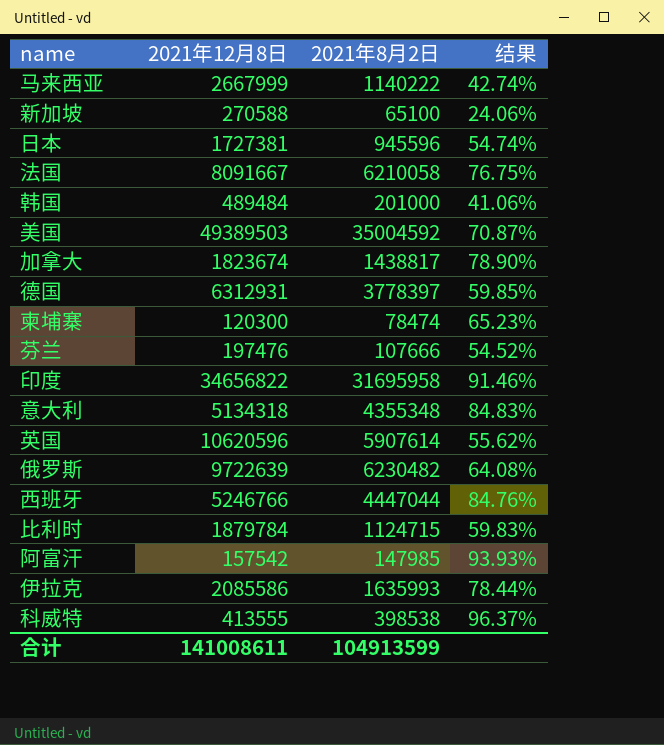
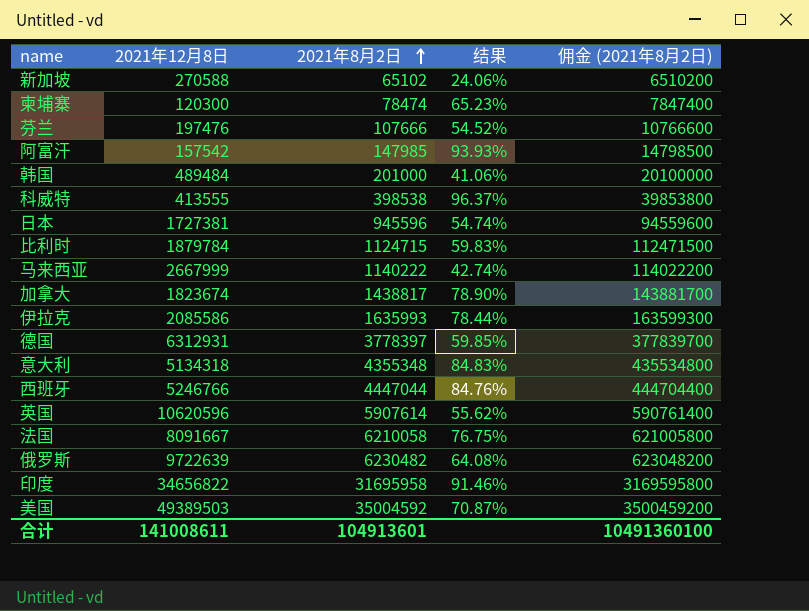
row order: none -> 2021年8月2日 ascending
column 佣金 (2021年8月2日) | formula: none -> [2021年8月2日] * 100
新加坡 | 2021年8月2日: 65100 -> 65102
合计 | 2021年8月2日: 104913599 -> 104913601

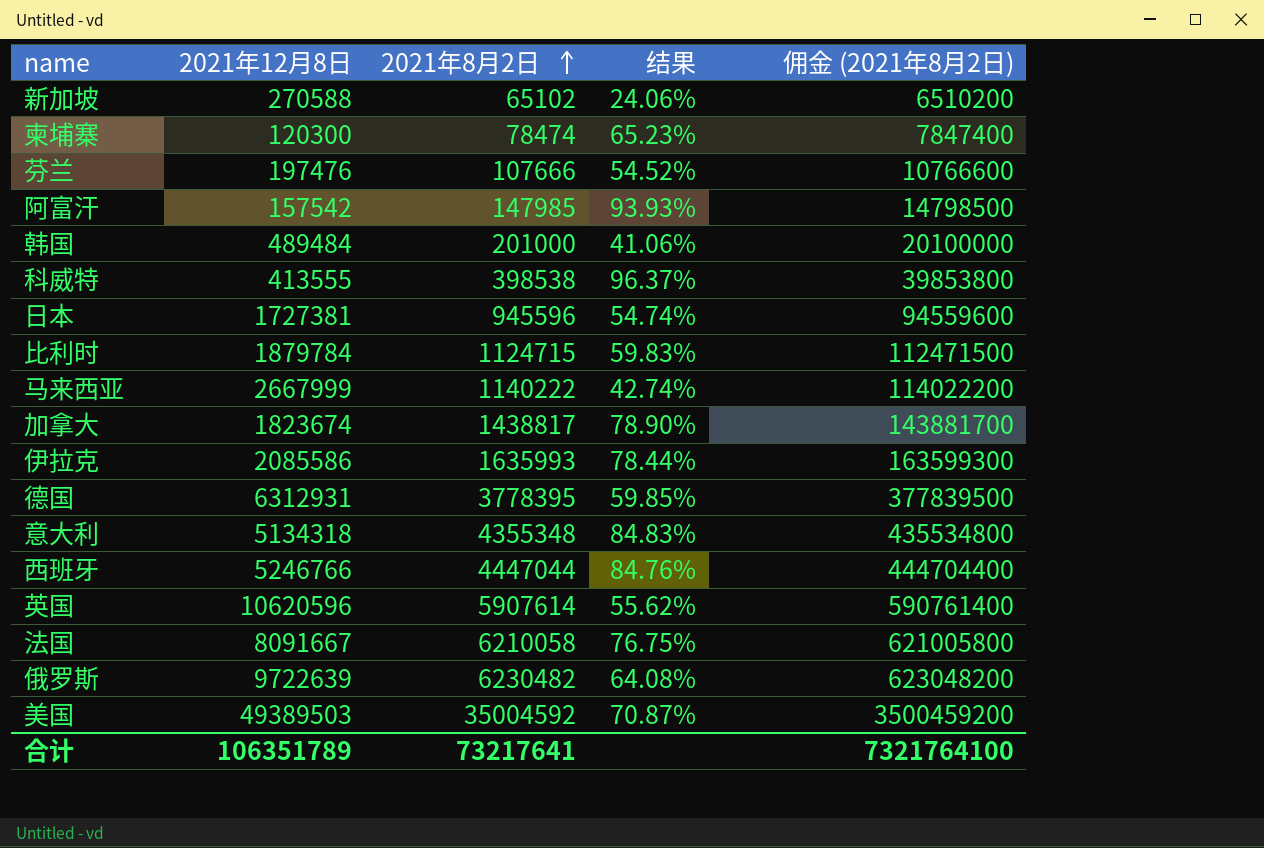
row 印度: 34656822 | 31695958 | 91.46% | 3169595800 -> none
德国 | 2021年8月2日: 3778397 -> 3778395
德国 | 佣金 (2021年8月2日): 377839700 -> 377839500
合计 | 2021年12月8日: 141008611 -> 106351789
合计 | 2021年8月2日: 104913601 -> 73217641
合计 | 佣金 (2021年8月2日): 10491360100 -> 7321764100

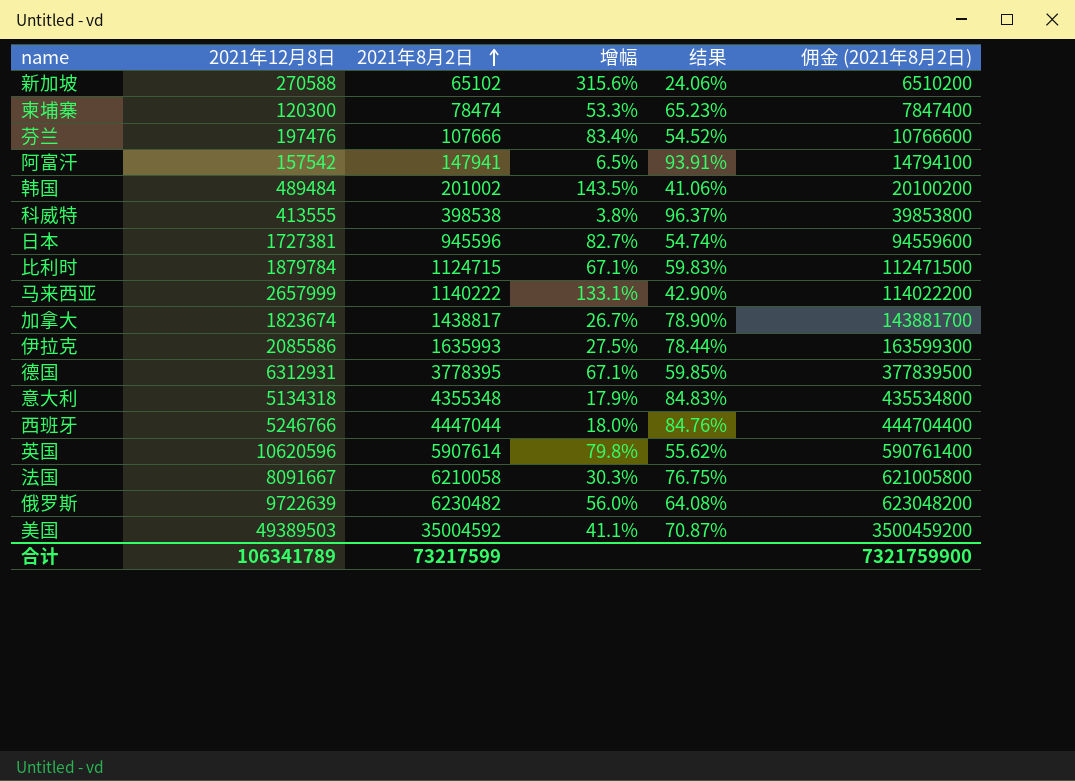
column 增幅 | formula: none -> ([2021年12月8日] - [2021年8月2日]) / [2021年8月2日]
阿富汗 | 2021年8月2日: 147985 -> 147941
阿富汗 | 结果: 93.93% -> 93.91%
阿富汗 | 佣金 (2021年8月2日): 14798500 -> 14794100
韩国 | 2021年8月2日: 201000 -> 201002
韩国 | 佣金 (2021年8月2日): 20100000 -> 20100200
马来西亚 | 2021年12月8日: 2667999 -> 2657999
马来西亚 | 结果: 42.74% -> 42.90%
合计 | 2021年12月8日: 106351789 -> 106341789
合计 | 2021年8月2日: 73217641 -> 73217599
合计 | 佣金 (2021年8月2日): 7321764100 -> 7321759900

